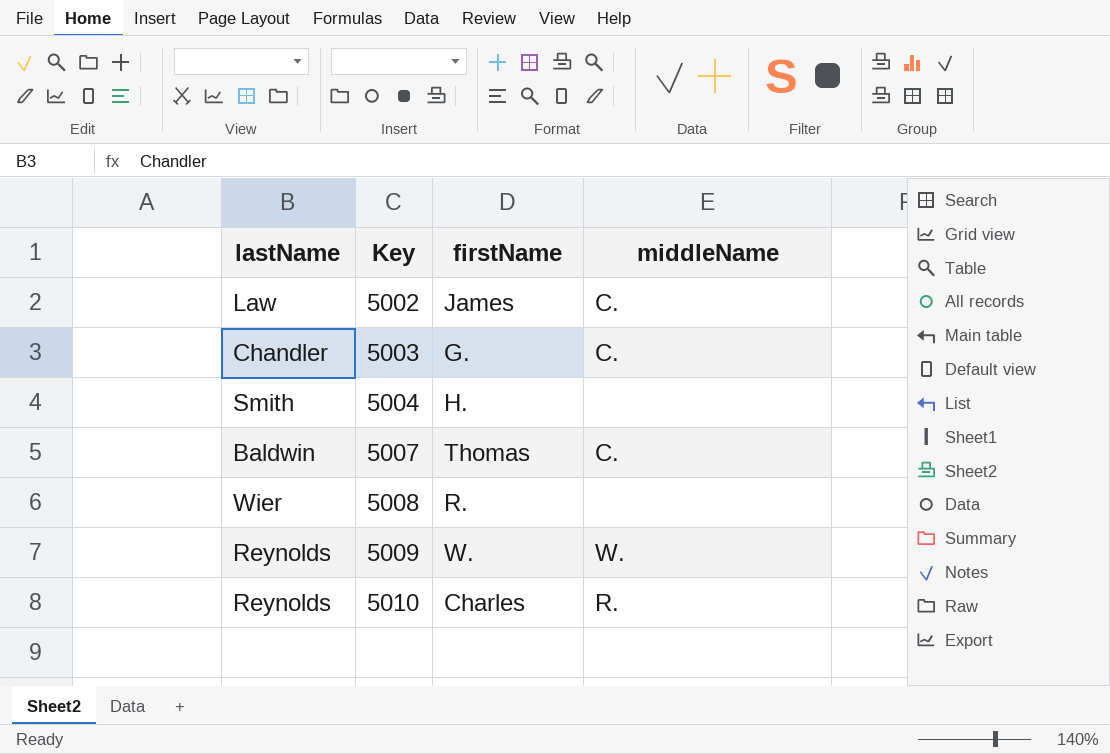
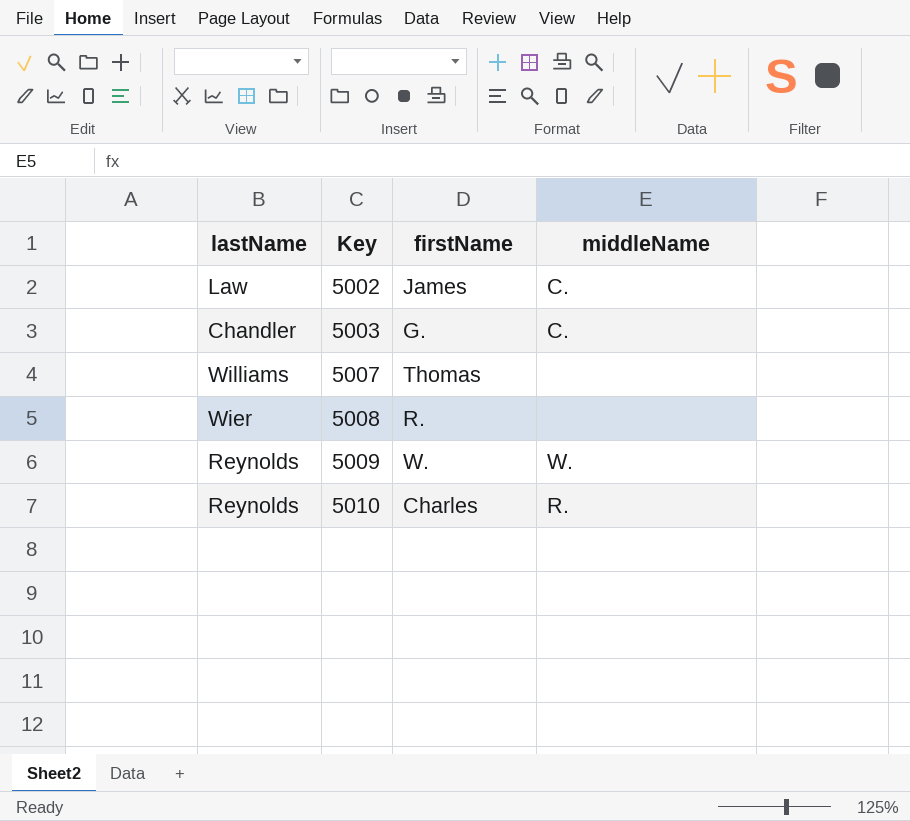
row 5004: Smith | H. | none -> none
5007 | lastName: Baldwin -> Williams
5007 | middleName: C. -> none

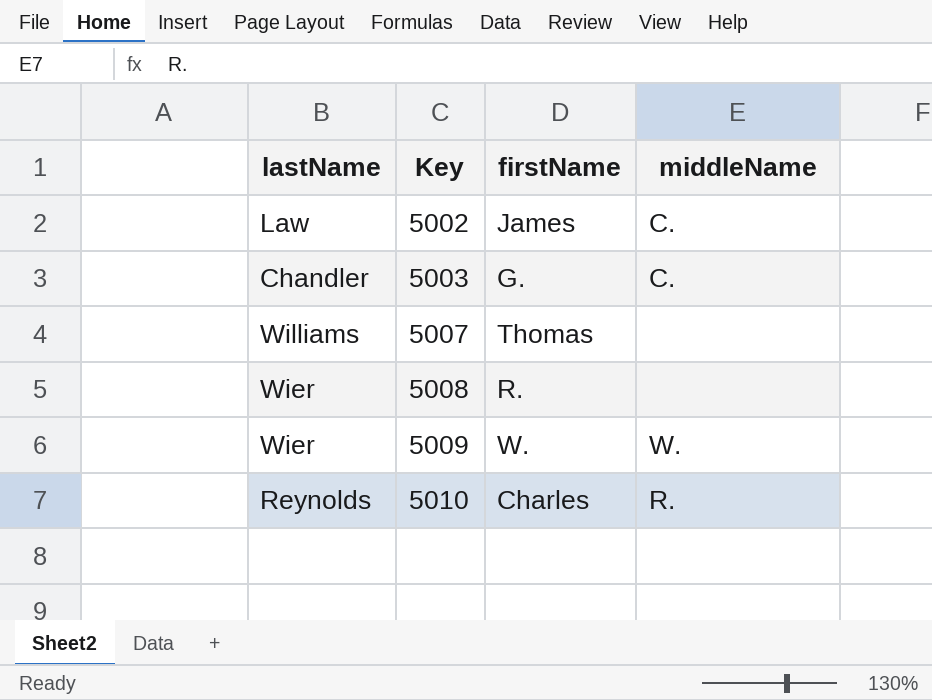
5009 | lastName: Reynolds -> Wier

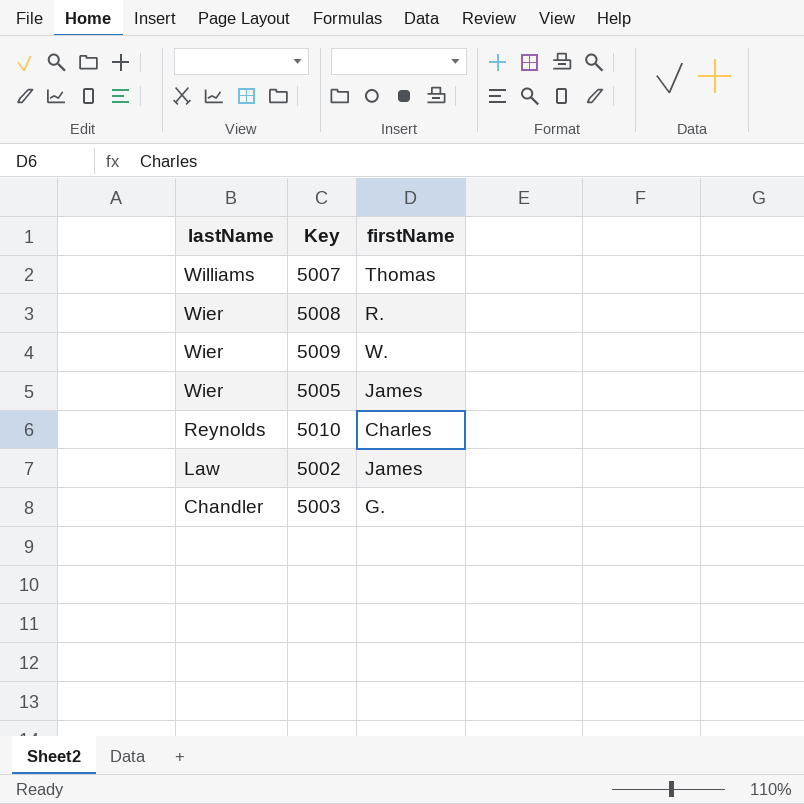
row order: Key ascending -> lastName descending
column middleName | position: 4 -> none
row 5005: none -> Wier | James

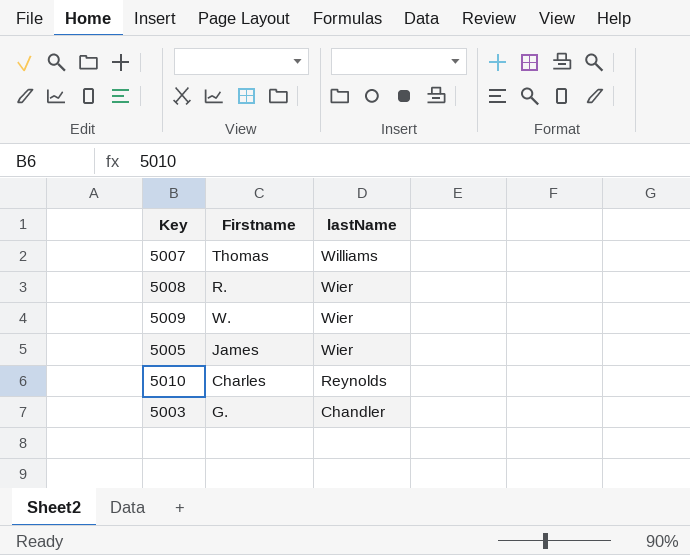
column name: firstName -> Firstname
column lastName | position: 1 -> 3
row 5002: Law | James -> none

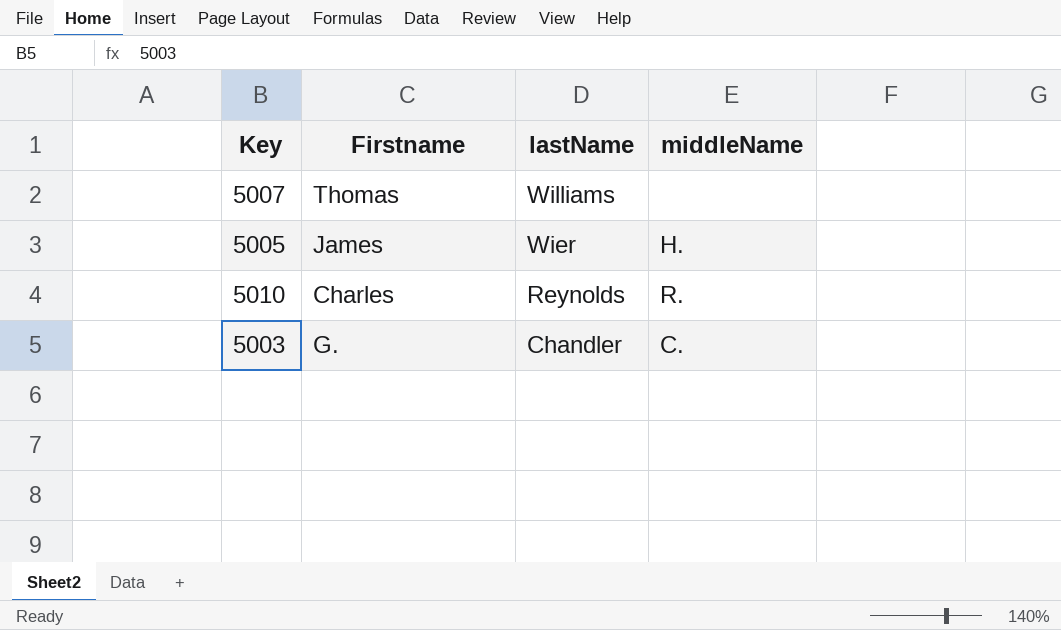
column middleName | position: none -> 4
row 5008: R. | Wier -> none
row 5009: W. | Wier -> none

